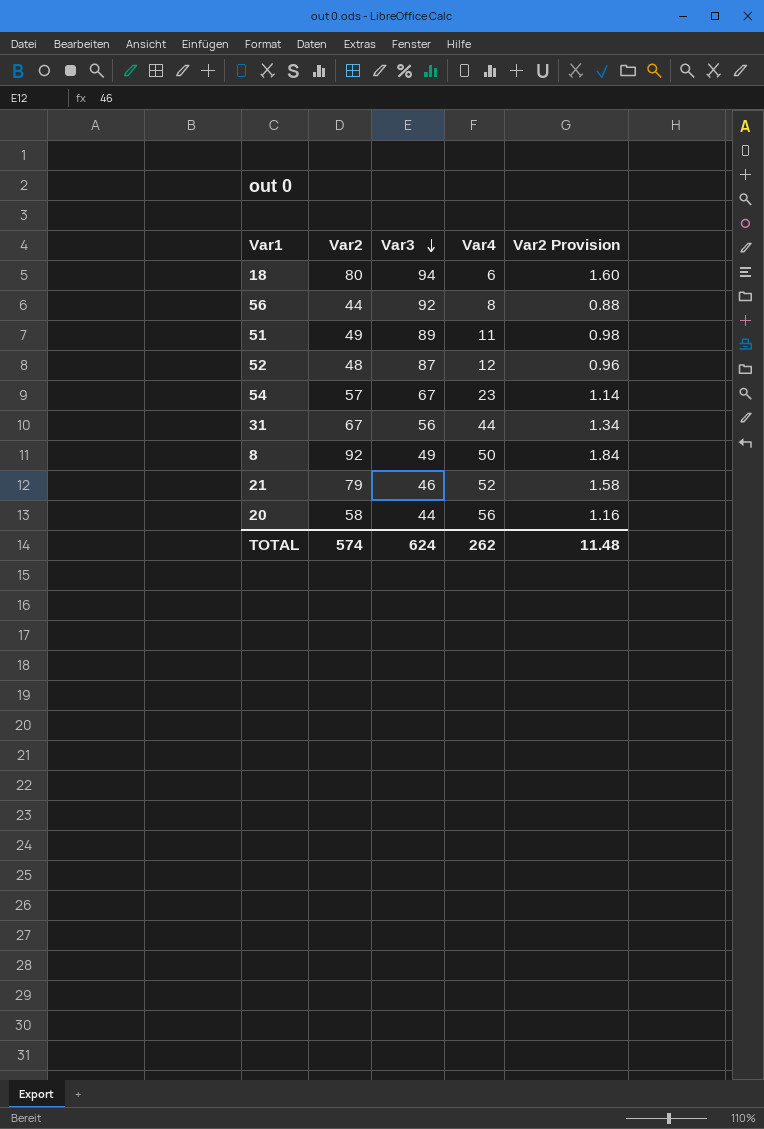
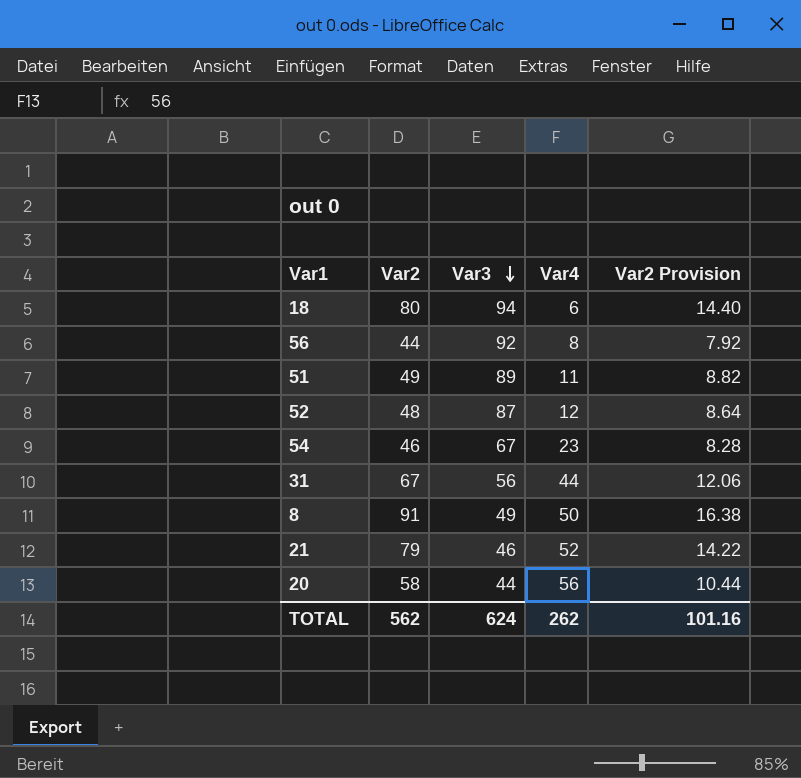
column Var2 Provision | formula: [Var2] * 0.02 -> [Var2] * 0.18
54 | Var2: 57 -> 46
8 | Var2: 92 -> 91
TOTAL | Var2: 574 -> 562
TOTAL | Var2 Provision: 11.48 -> 101.16

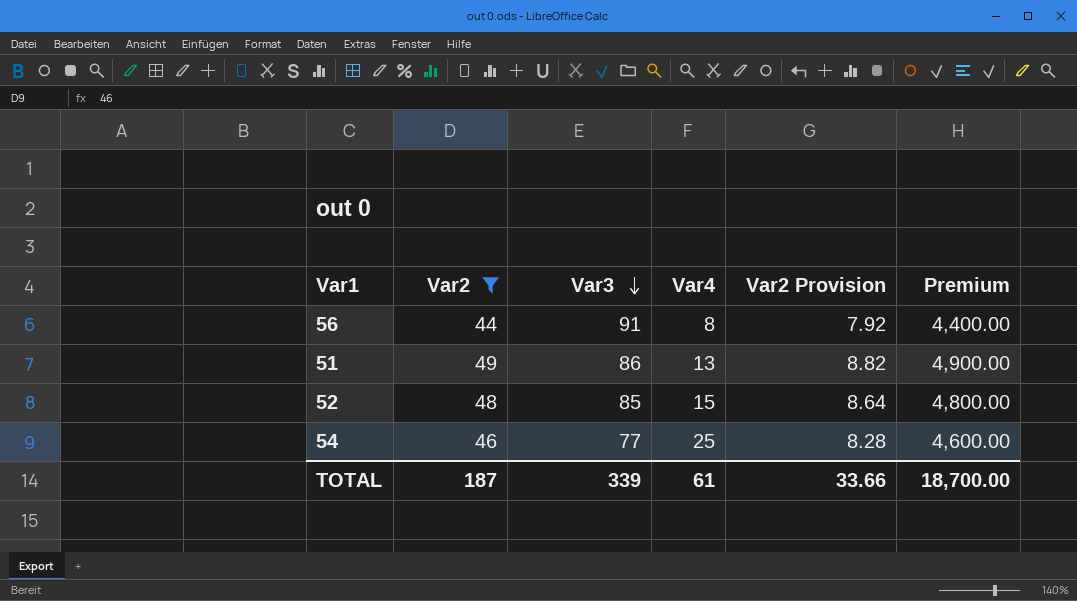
filter: none -> Var2 <= 49
column Premium | formula: none -> [Var2] * 100
56 | Var3: 92 -> 91
51 | Var3: 89 -> 86
51 | Var4: 11 -> 13
52 | Var3: 87 -> 85
52 | Var4: 12 -> 15
54 | Var3: 67 -> 77
54 | Var4: 23 -> 25
TOTAL | Var2: 562 -> 187
TOTAL | Var3: 624 -> 339
TOTAL | Var4: 262 -> 61
TOTAL | Var2 Provision: 101.16 -> 33.66

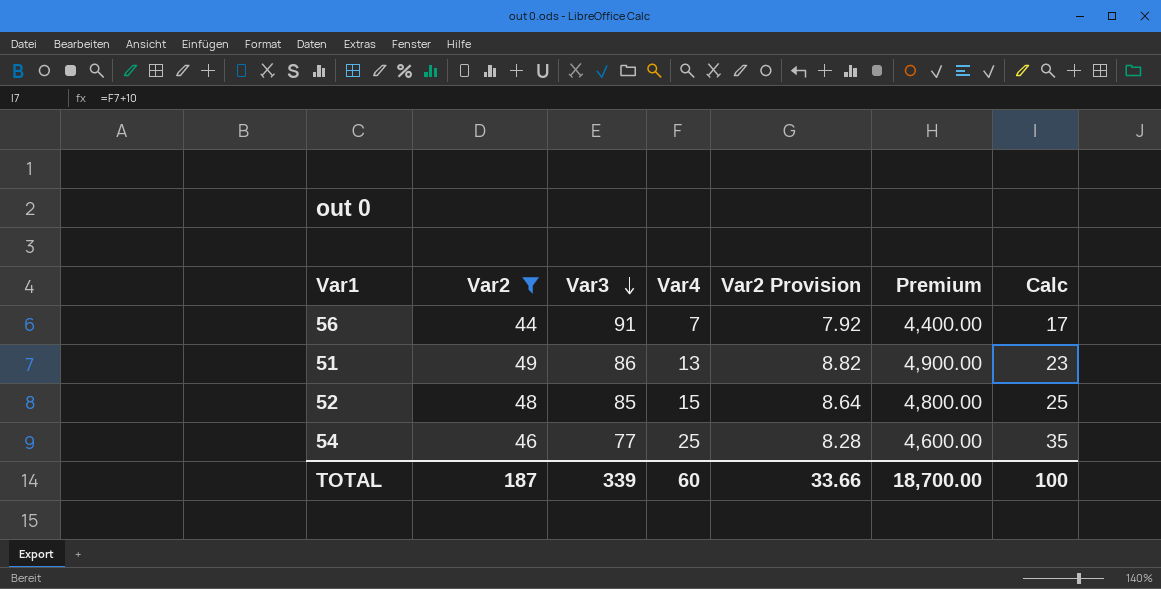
column Calc | formula: none -> [Var4] + 10
56 | Var4: 8 -> 7
TOTAL | Var4: 61 -> 60

